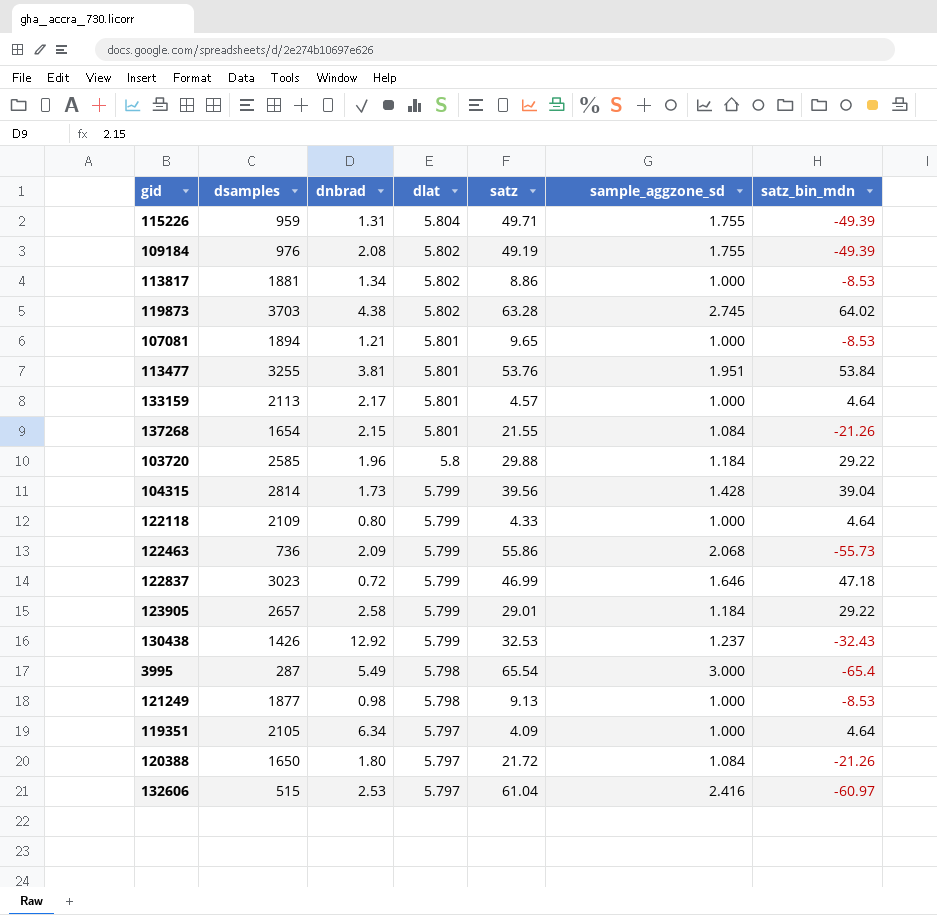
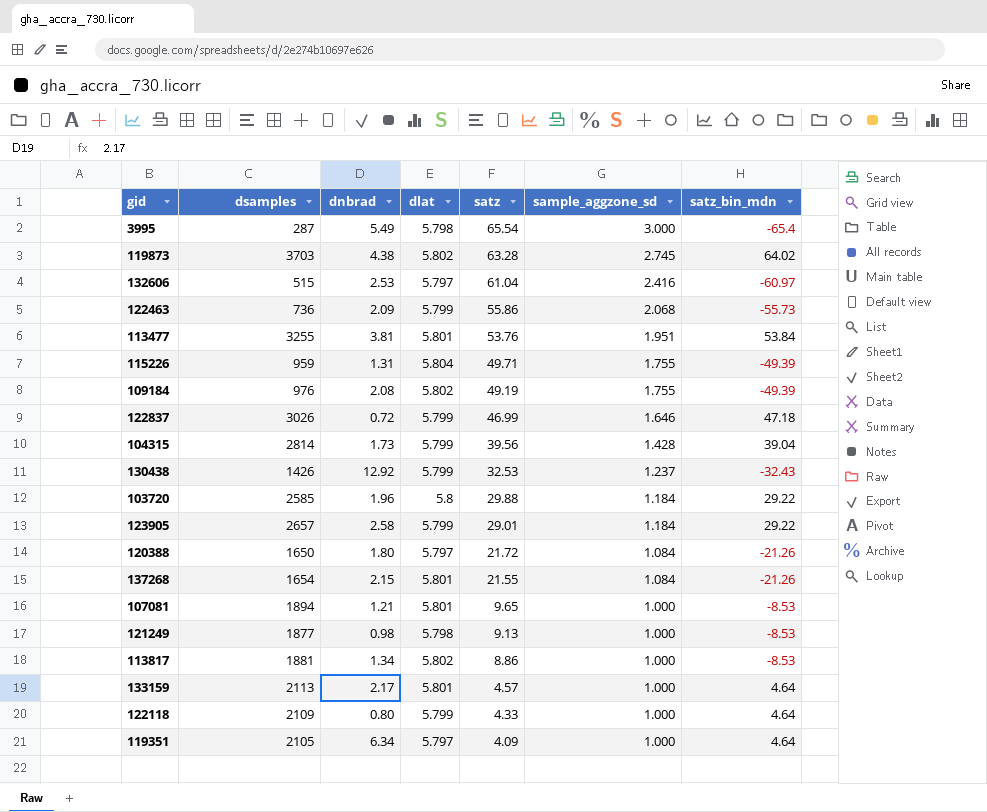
row order: dlat descending -> satz descending
122837 | dsamples: 3023 -> 3026

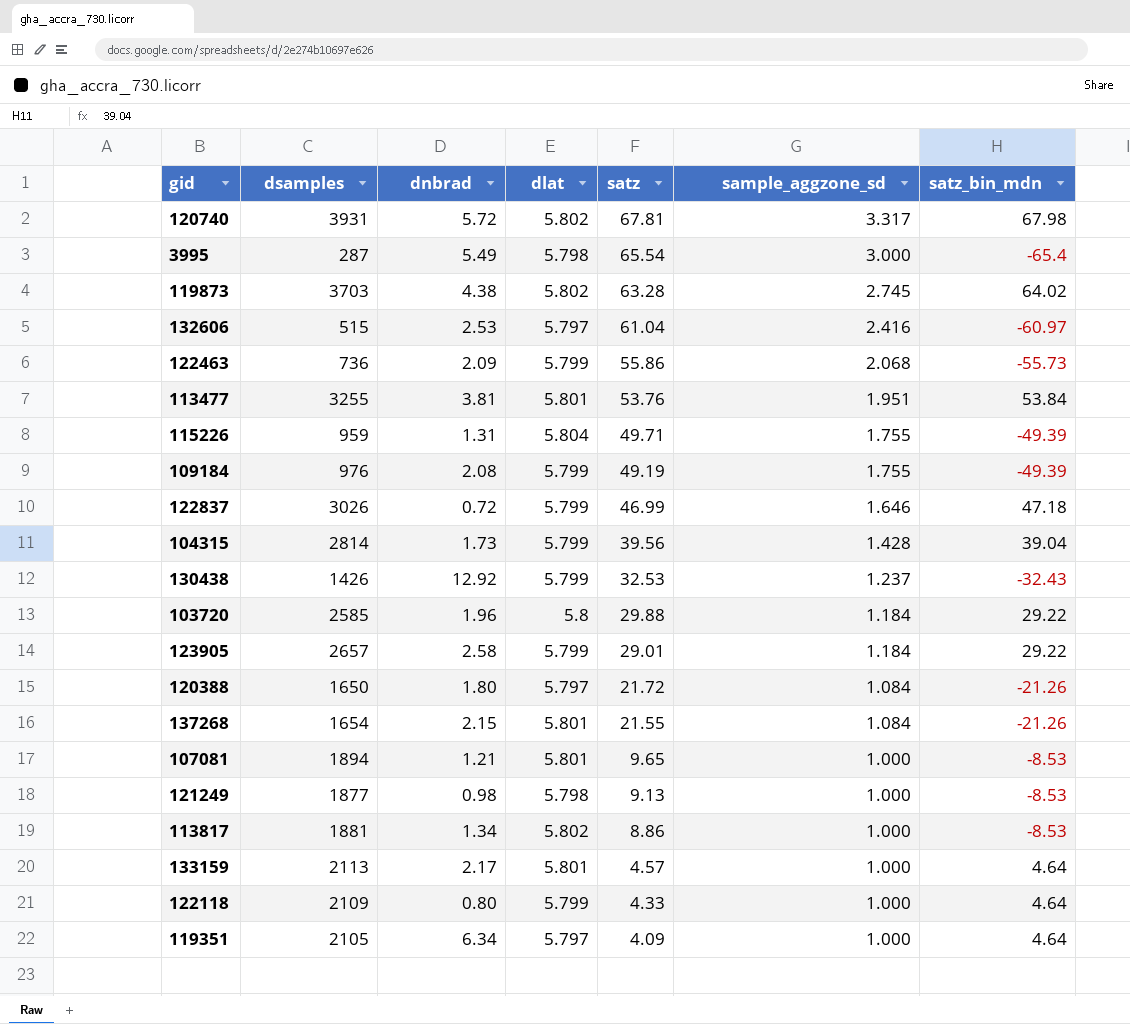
row 120740: none -> 3931 | 5.72 | 5.802 | 67.81 | 3.317 | 67.98
109184 | dlat: 5.802 -> 5.799

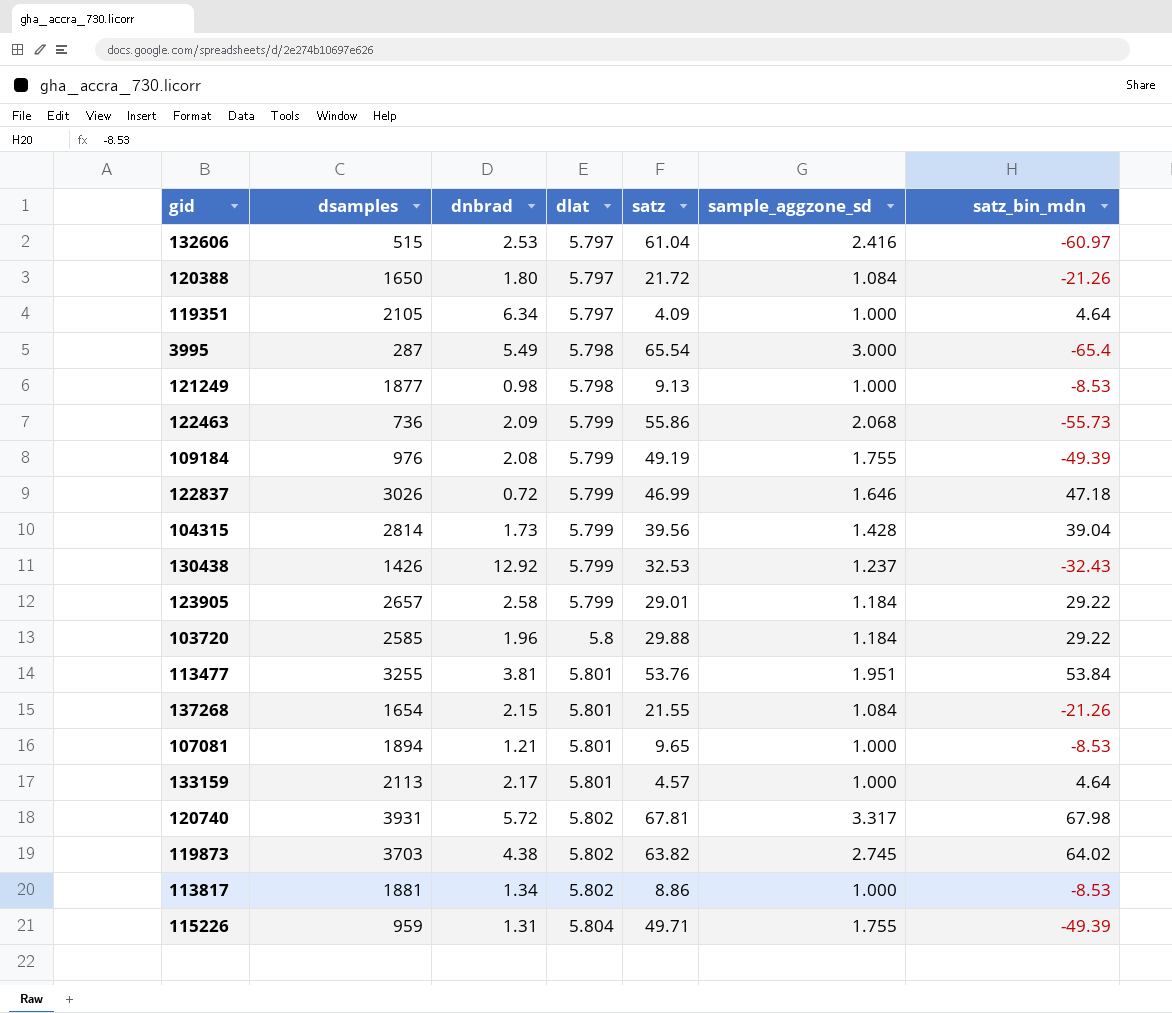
row order: satz descending -> dlat ascending
row 122118: 2109 | 0.80 | 5.799 | 4.33 | 1.000 | 4.64 -> none
119873 | satz: 63.28 -> 63.82

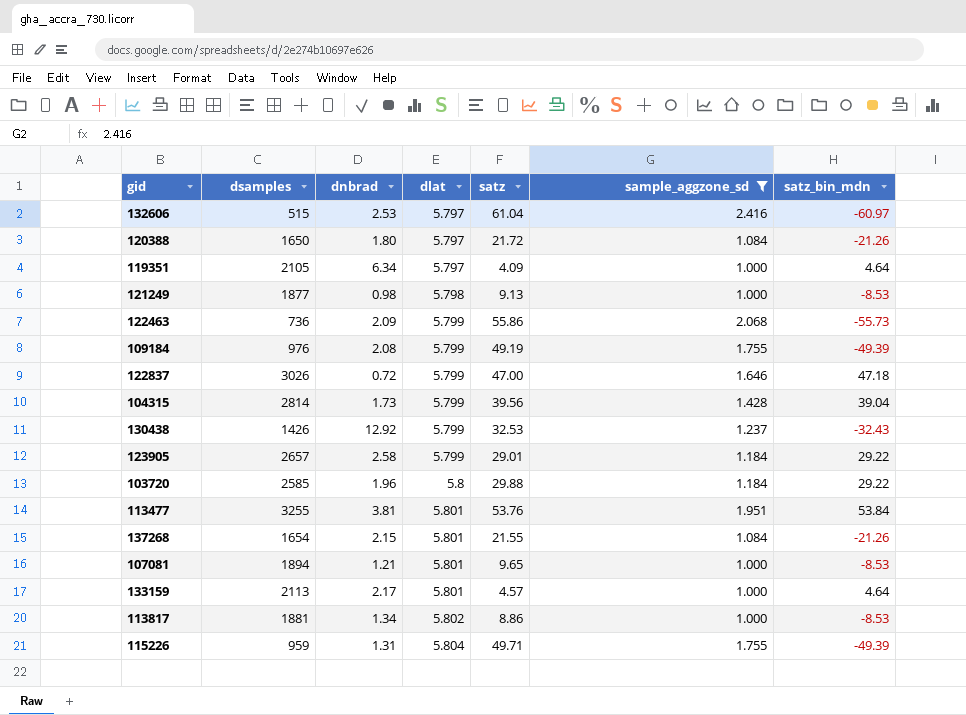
filter: none -> sample_aggzone_sd <= 2.416
122837 | satz: 46.99 -> 47.00

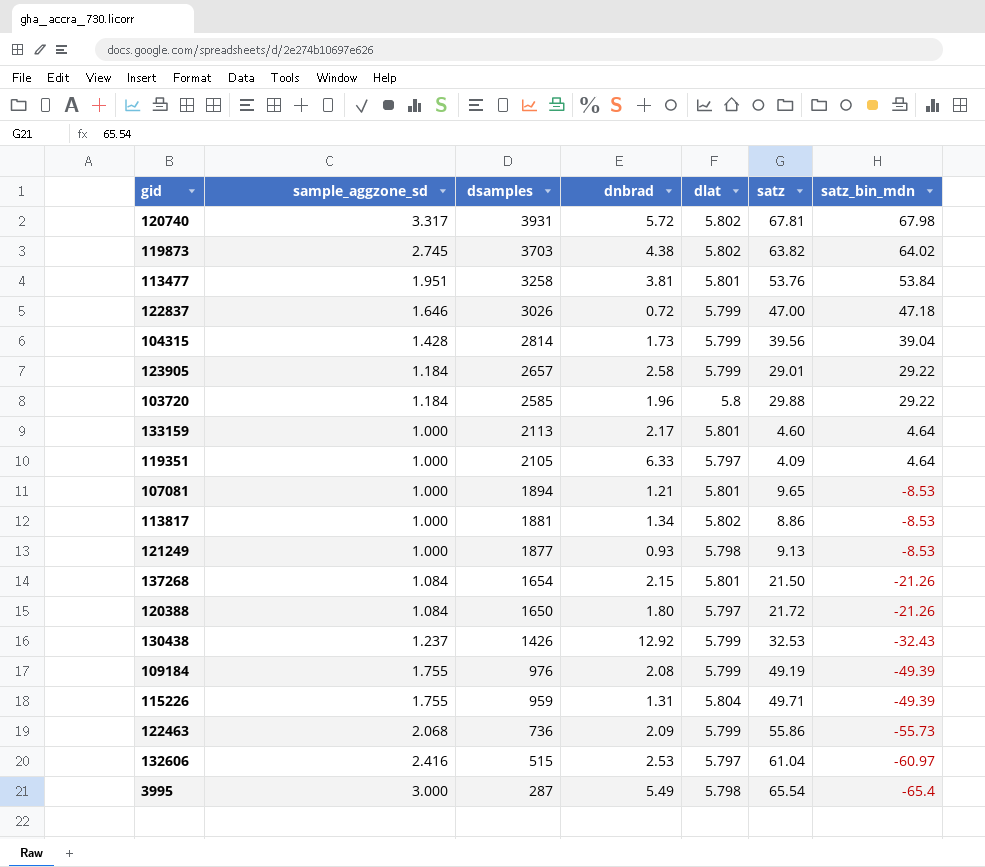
filter: sample_aggzone_sd <= 2.416 -> none
row order: dlat ascending -> dsamples descending
column sample_aggzone_sd | position: 6 -> 2
113477 | dsamples: 3255 -> 3258
133159 | satz: 4.57 -> 4.60
119351 | dnbrad: 6.34 -> 6.33
121249 | dnbrad: 0.98 -> 0.93
137268 | satz: 21.55 -> 21.50

